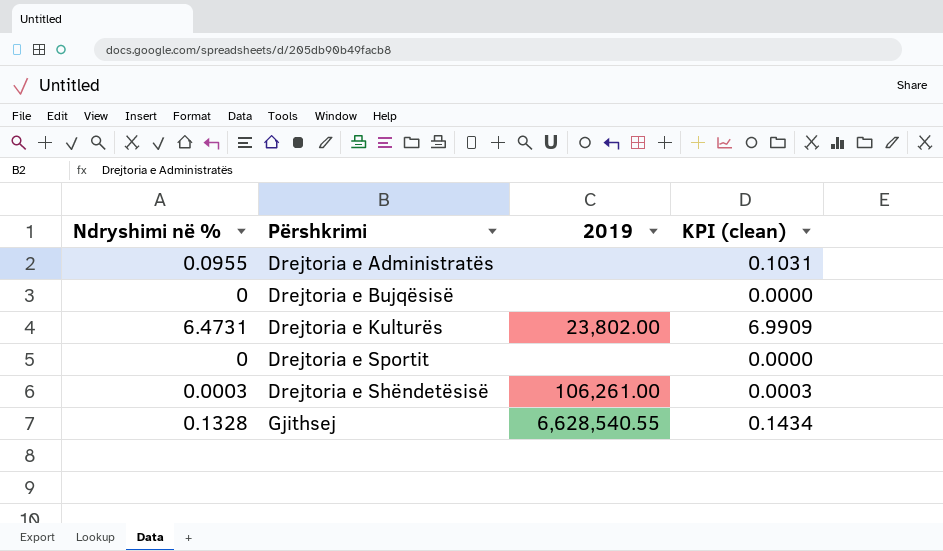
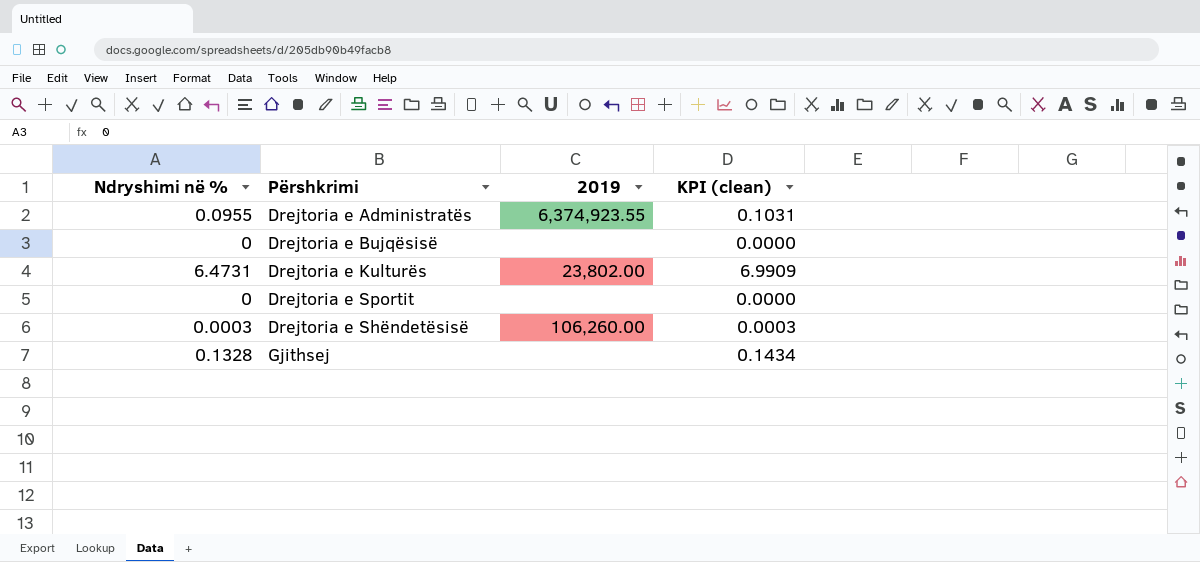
Drejtoria e Administratës | 2019: none -> 6,374,923.55
Drejtoria e Shëndetësisë | 2019: 106,261.00 -> 106,260.00
Gjithsej | 2019: 6,628,540.55 -> none

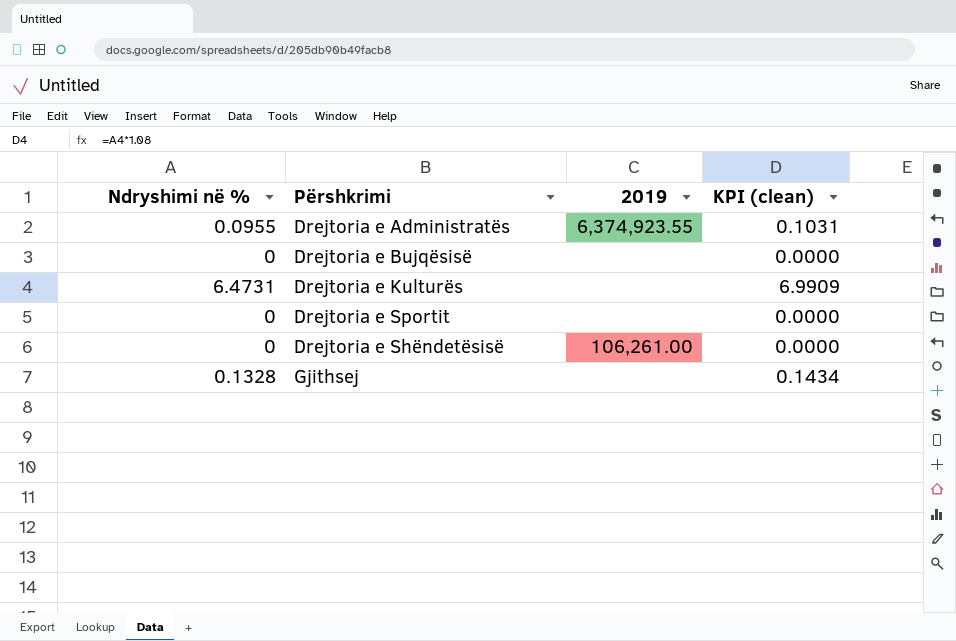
Drejtoria e Kulturës | 2019: 23,802.00 -> none
Drejtoria e Shëndetësisë | Ndryshimi në %: 0.0003 -> 0
Drejtoria e Shëndetësisë | 2019: 106,260.00 -> 106,261.00
Drejtoria e Shëndetësisë | KPI (clean): 0.0003 -> 0.0000

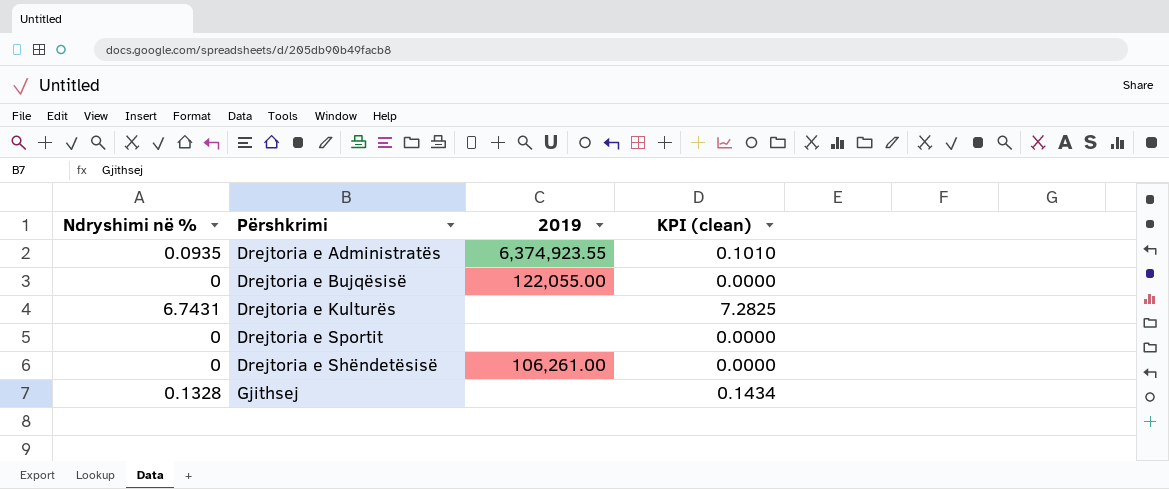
Drejtoria e Administratës | Ndryshimi në %: 0.0955 -> 0.0935
Drejtoria e Administratës | KPI (clean): 0.1031 -> 0.1010
Drejtoria e Bujqësisë | 2019: none -> 122,055.00
Drejtoria e Kulturës | Ndryshimi në %: 6.4731 -> 6.7431
Drejtoria e Kulturës | KPI (clean): 6.9909 -> 7.2825

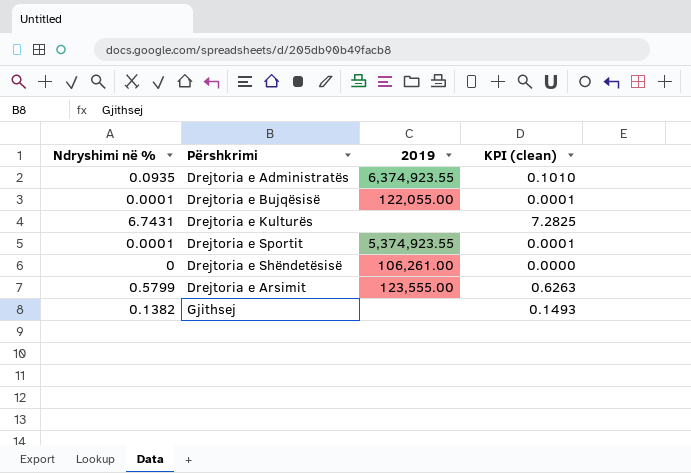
Drejtoria e Bujqësisë | Ndryshimi në %: 0 -> 0.0001
Drejtoria e Bujqësisë | KPI (clean): 0.0000 -> 0.0001
Drejtoria e Sportit | Ndryshimi në %: 0 -> 0.0001
Drejtoria e Sportit | 2019: none -> 5,374,923.55
Drejtoria e Sportit | KPI (clean): 0.0000 -> 0.0001
row Drejtoria e Arsimit: none -> 0.5799 | 123,555.00 | 0.6263
Gjithsej | Ndryshimi në %: 0.1328 -> 0.1382
Gjithsej | KPI (clean): 0.1434 -> 0.1493

